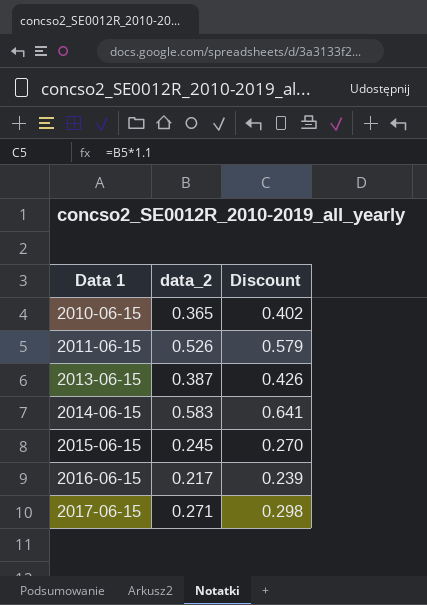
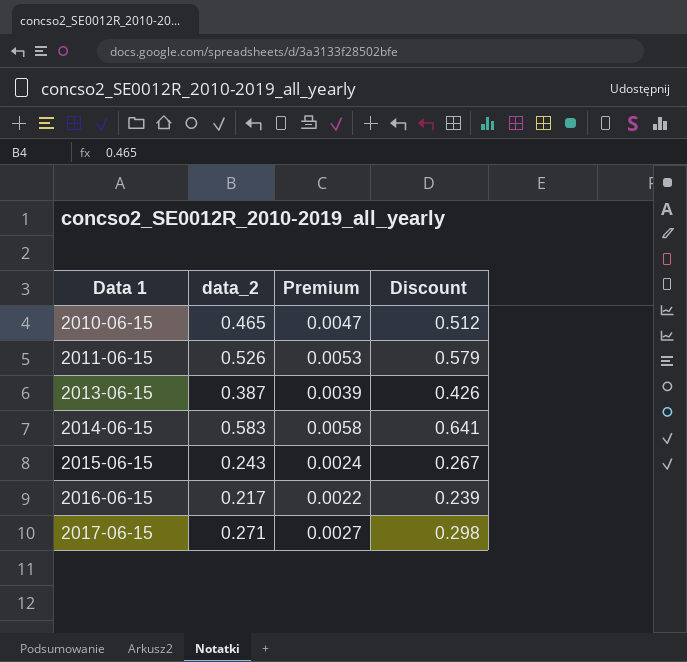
column Premium | formula: none -> [data_2] * 0.01
2010-06-15 | data_2: 0.365 -> 0.465
2010-06-15 | Discount: 0.402 -> 0.512
2015-06-15 | data_2: 0.245 -> 0.243
2015-06-15 | Discount: 0.270 -> 0.267

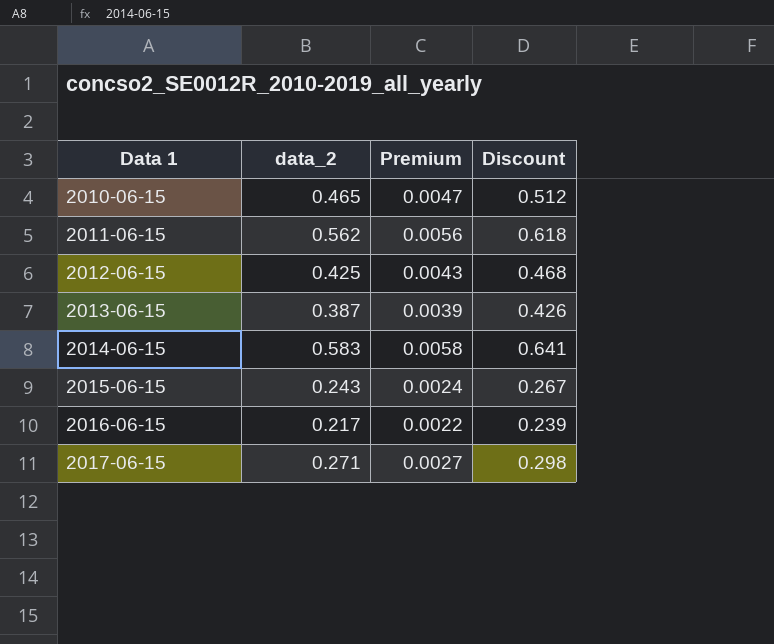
2011-06-15 | data_2: 0.526 -> 0.562
2011-06-15 | Premium: 0.0053 -> 0.0056
2011-06-15 | Discount: 0.579 -> 0.618
row 2012-06-15: none -> 0.425 | 0.0043 | 0.468

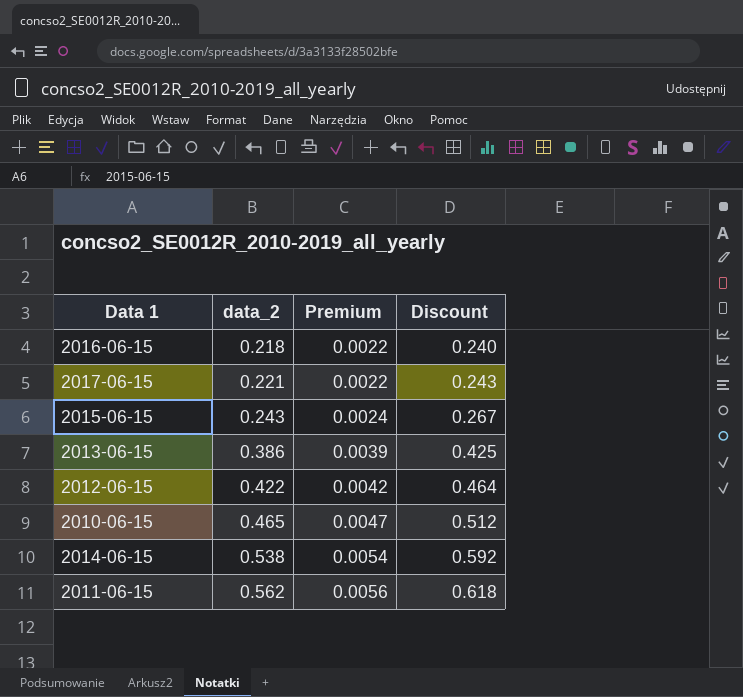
row order: Data 1 ascending -> data_2 ascending
2016-06-15 | data_2: 0.217 -> 0.218
2016-06-15 | Discount: 0.239 -> 0.240
2017-06-15 | data_2: 0.271 -> 0.221
2017-06-15 | Premium: 0.0027 -> 0.0022
2017-06-15 | Discount: 0.298 -> 0.243
2013-06-15 | data_2: 0.387 -> 0.386
2013-06-15 | Discount: 0.426 -> 0.425
2012-06-15 | data_2: 0.425 -> 0.422
2012-06-15 | Premium: 0.0043 -> 0.0042
2012-06-15 | Discount: 0.468 -> 0.464
2014-06-15 | data_2: 0.583 -> 0.538
2014-06-15 | Premium: 0.0058 -> 0.0054
2014-06-15 | Discount: 0.641 -> 0.592

